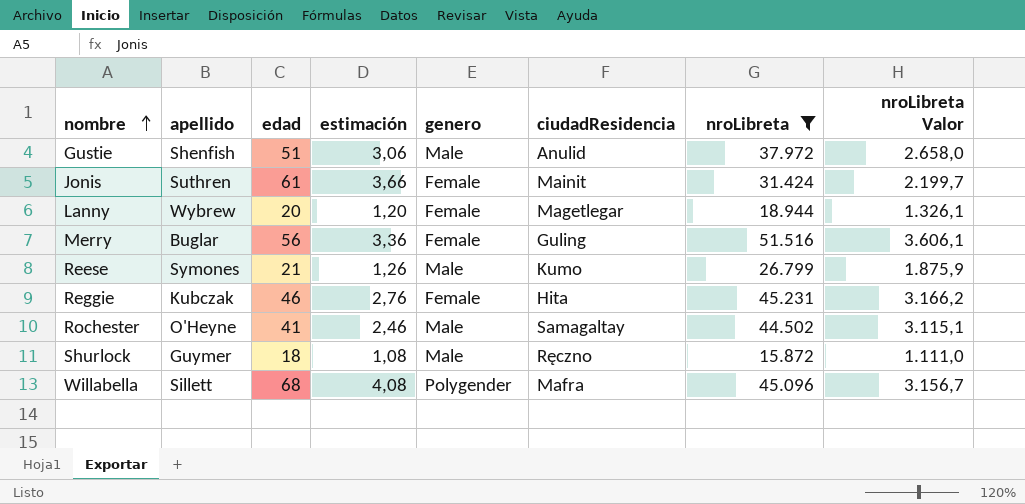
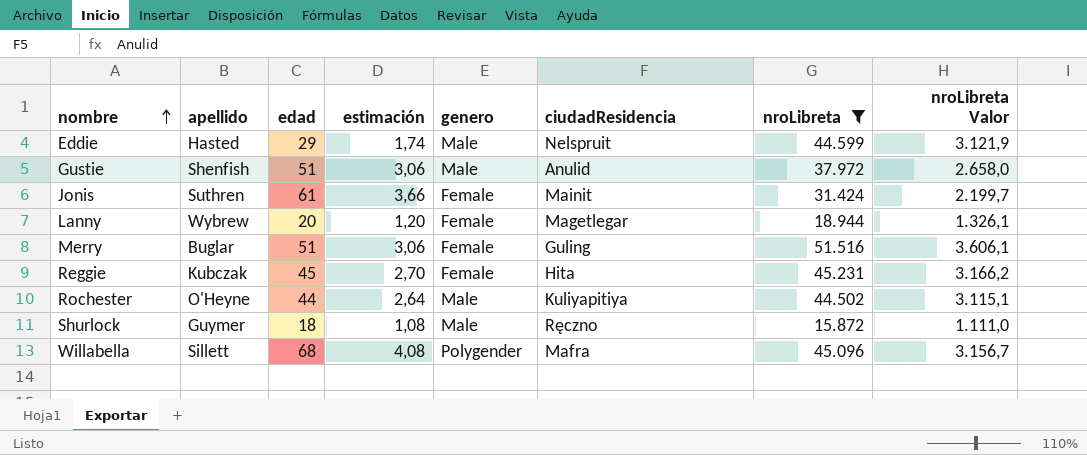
row Reese: Symones | 21 | 1,26 | Male | Kumo | 26.799 | 1.875,9 -> none
row Eddie: none -> Hasted | 29 | 1,74 | Male | Nelspruit | 44.599 | 3.121,9
Merry | edad: 56 -> 51
Merry | estimación: 3,36 -> 3,06
Reggie | edad: 46 -> 45
Reggie | estimación: 2,76 -> 2,70
Rochester | edad: 41 -> 44
Rochester | estimación: 2,46 -> 2,64
Rochester | ciudadResidencia: Samagaltay -> Kuliyapitiya

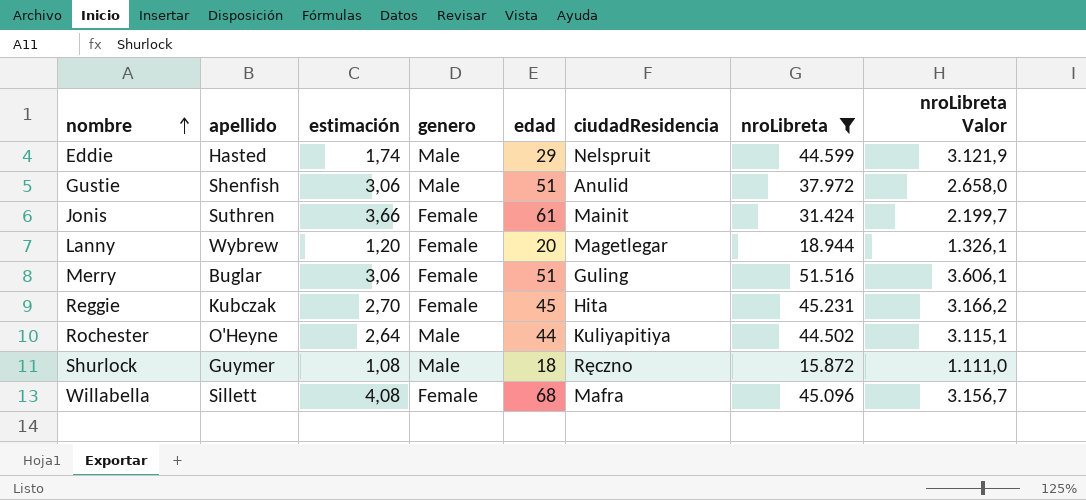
column edad | position: 3 -> 5
Willabella | genero: Polygender -> Female

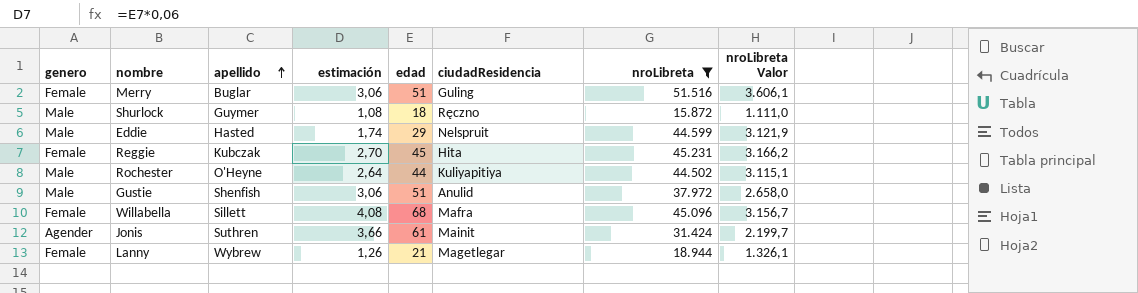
row order: nombre ascending -> apellido ascending
column genero | position: 4 -> 1
Jonis | genero: Female -> Agender
Lanny | estimación: 1,20 -> 1,26
Lanny | edad: 20 -> 21

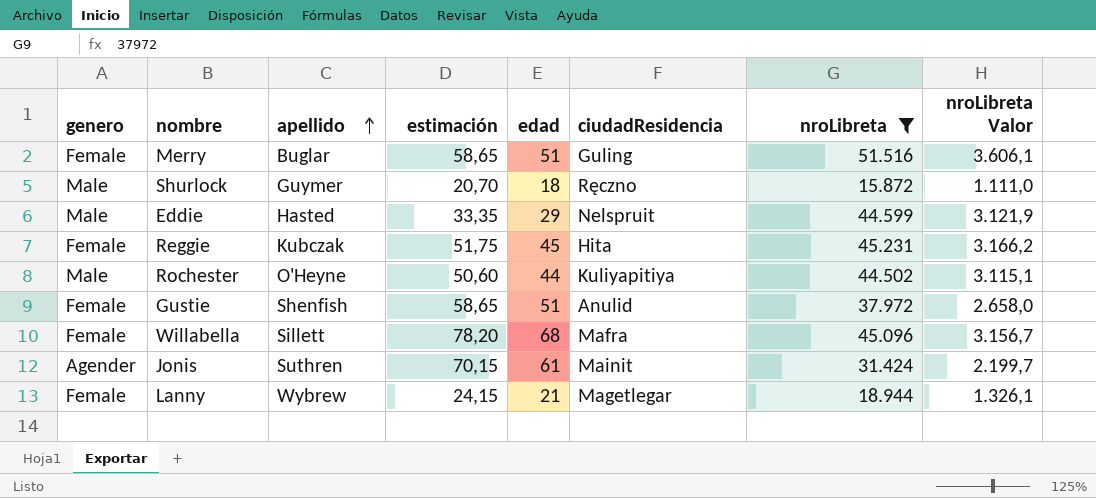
column estimación | formula: [edad] * 0,06 -> [edad] * 1,15
Gustie | genero: Male -> Female

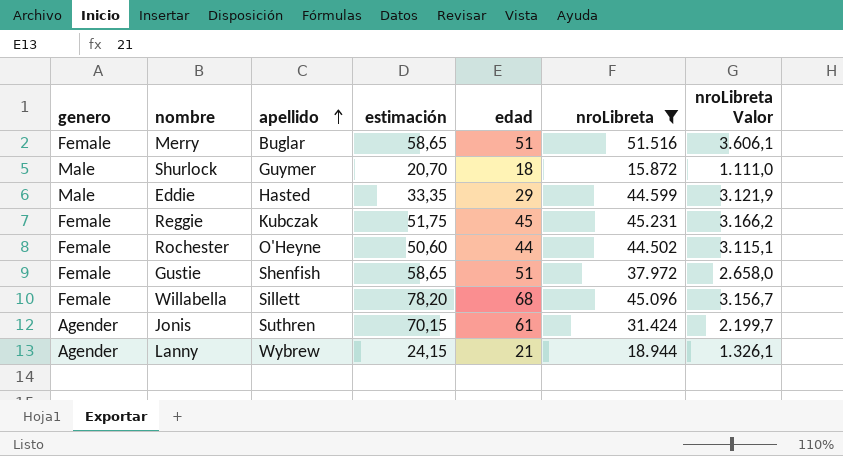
column ciudadResidencia | position: 6 -> none
Rochester | genero: Male -> Female
Lanny | genero: Female -> Agender

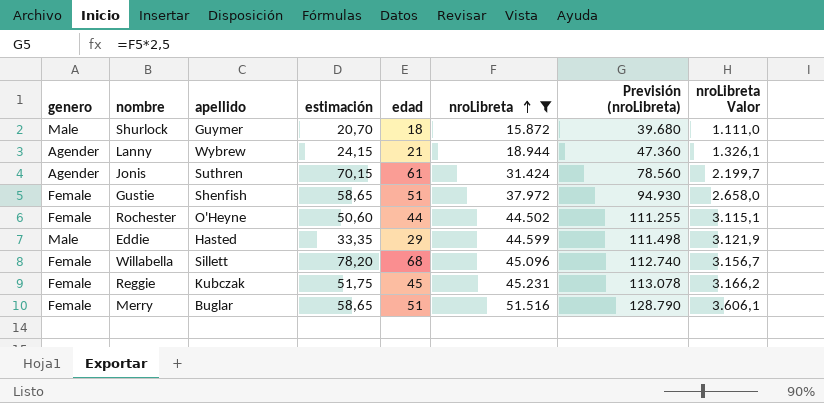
row order: apellido ascending -> nroLibreta ascending
column Previsión (nroLibreta) | formula: none -> [nroLibreta] * 2,5

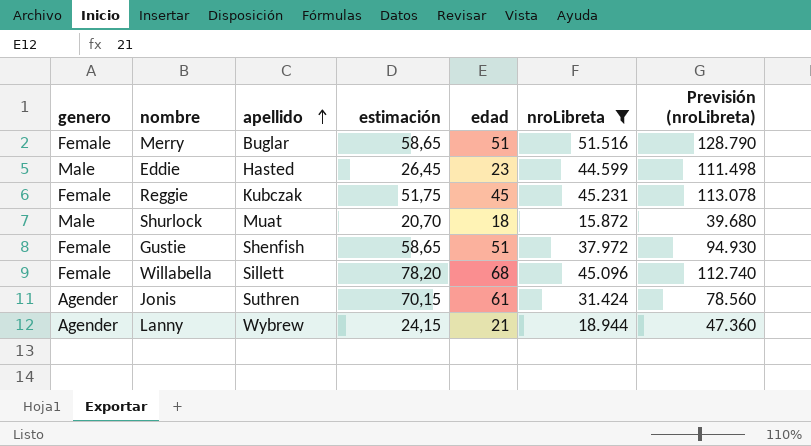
row order: nroLibreta ascending -> apellido ascending
column nroLibreta Valor | formula: [nroLibreta] * 0,07 -> none
row Rochester: Female | O'Heyne | 50,60 | 44 | 44.502 | 111.255 | 3.115,1 -> none
Eddie | estimación: 33,35 -> 26,45
Eddie | edad: 29 -> 23
Shurlock | apellido: Guymer -> Muat

